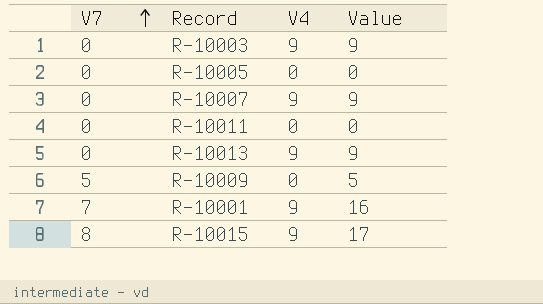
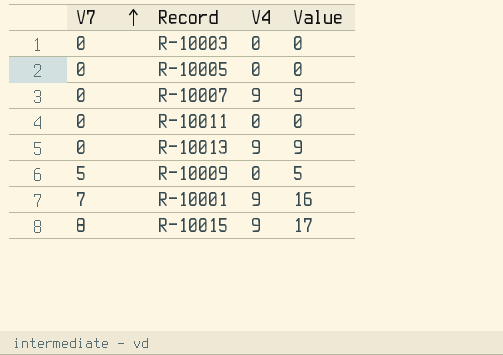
R-10003 | V4: 9 -> 0
R-10003 | Value: 9 -> 0

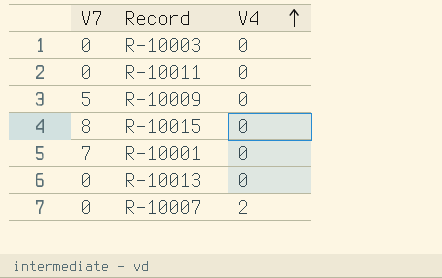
row order: V7 ascending -> V4 ascending
column Value | formula: [V7] + [V4] -> none
row R-10005: 0 | 0 | 0 -> none
R-10015 | V4: 9 -> 0
R-10001 | V4: 9 -> 0
R-10013 | V4: 9 -> 0
R-10007 | V4: 9 -> 2

